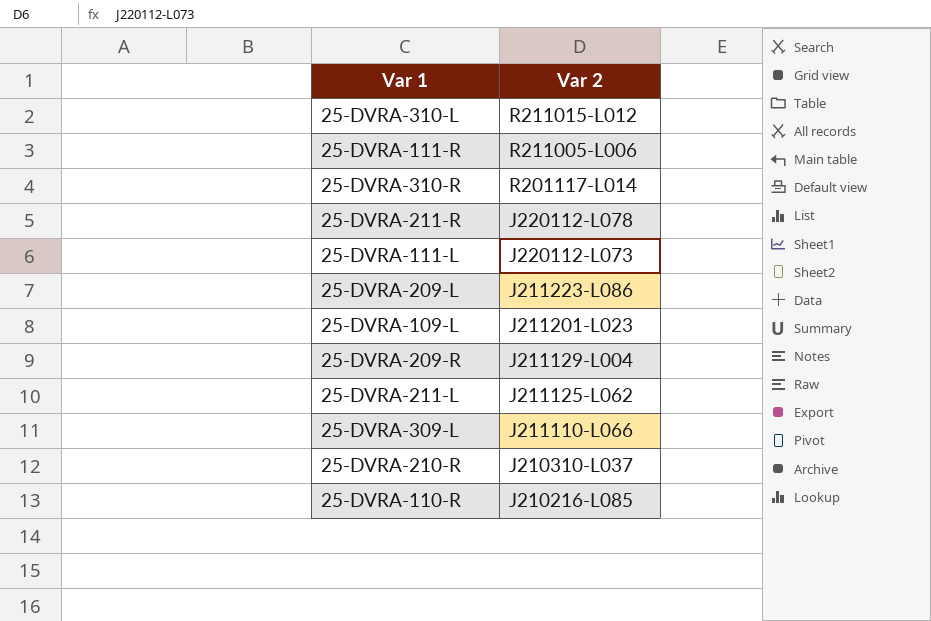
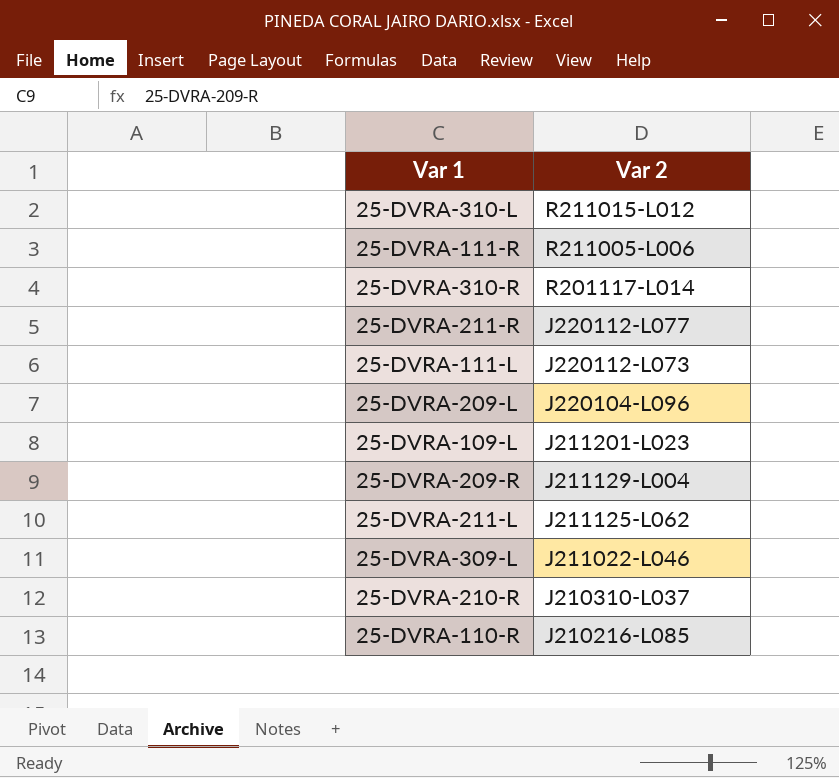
25-DVRA-211-R | Var 2: J220112-L078 -> J220112-L077
25-DVRA-209-L | Var 2: J211223-L086 -> J220104-L096
25-DVRA-309-L | Var 2: J211110-L066 -> J211022-L046

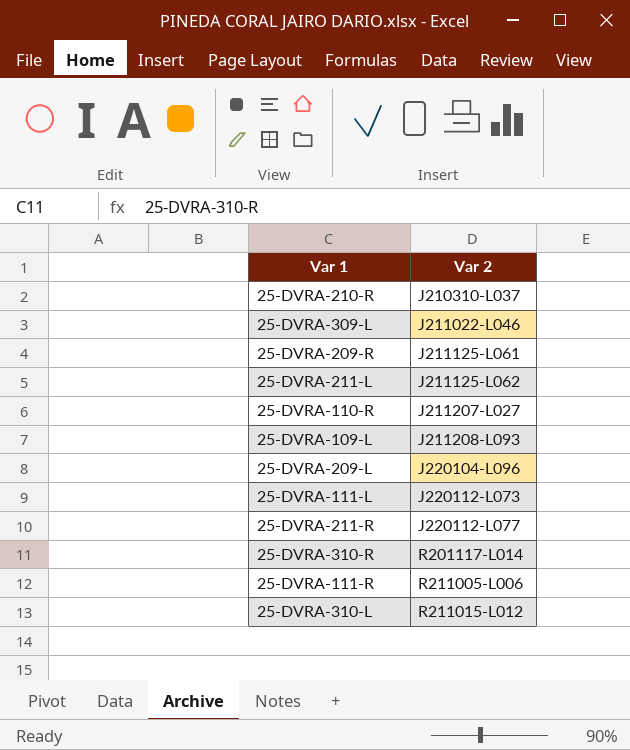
row order: Var 2 descending -> Var 2 ascending
25-DVRA-209-R | Var 2: J211129-L004 -> J211125-L061
25-DVRA-110-R | Var 2: J210216-L085 -> J211207-L027
25-DVRA-109-L | Var 2: J211201-L023 -> J211208-L093

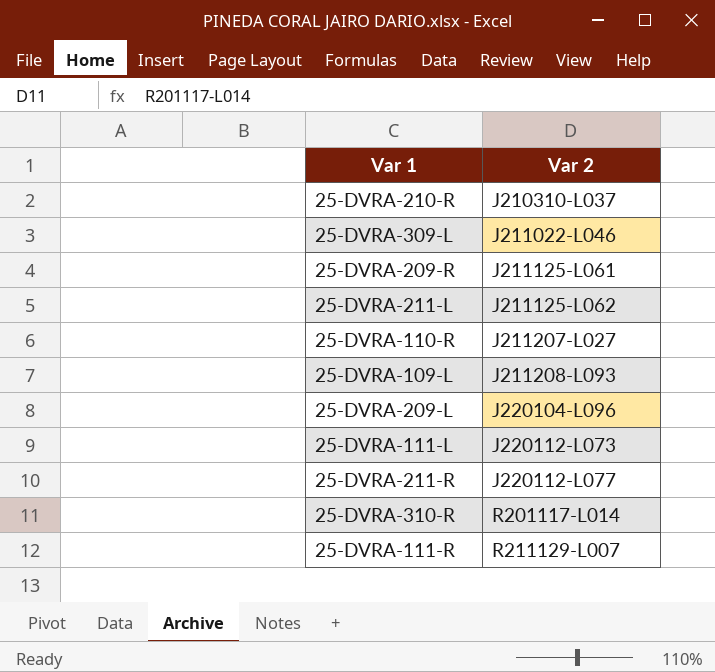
row 25-DVRA-310-L: R211015-L012 -> none
25-DVRA-111-R | Var 2: R211005-L006 -> R211129-L007

